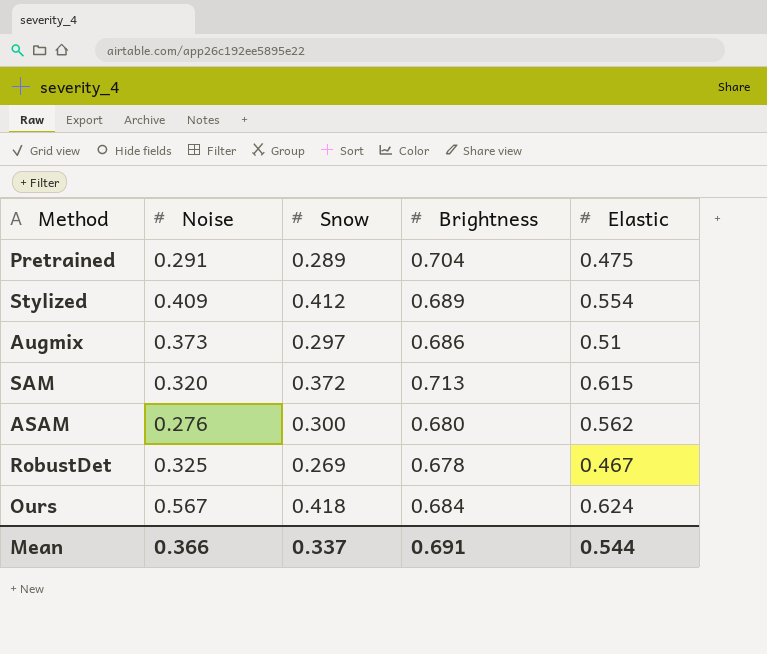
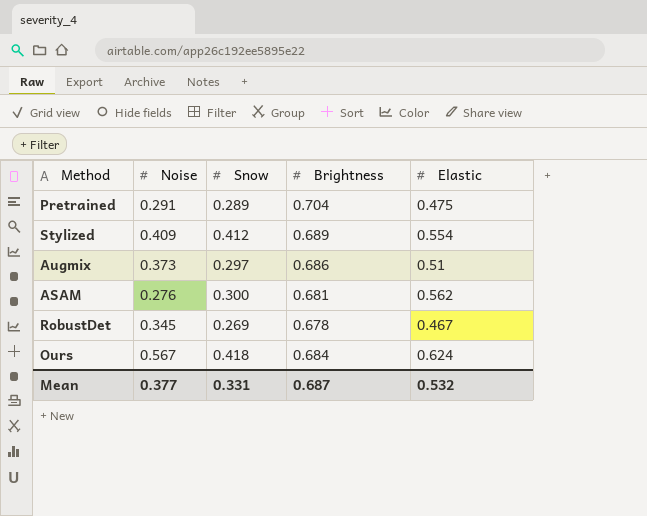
row SAM: 0.320 | 0.372 | 0.713 | 0.615 -> none
ASAM | Brightness: 0.680 -> 0.681
RobustDet | Noise: 0.325 -> 0.345
Mean | Noise: 0.366 -> 0.377
Mean | Snow: 0.337 -> 0.331
Mean | Brightness: 0.691 -> 0.687
Mean | Elastic: 0.544 -> 0.532

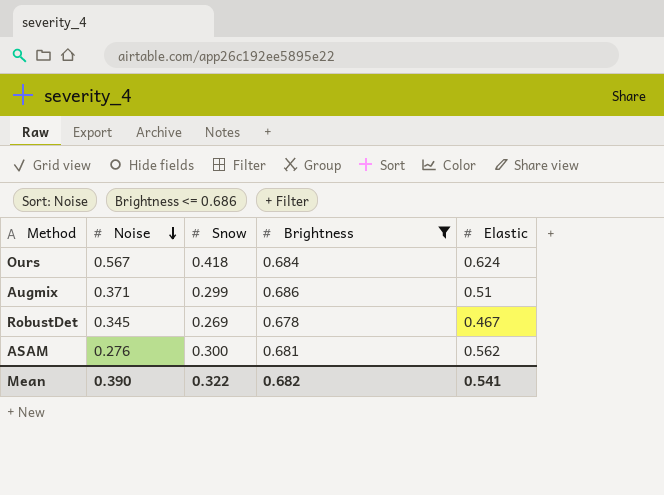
filter: none -> Brightness <= 0.686
row order: none -> Noise descending
Augmix | Noise: 0.373 -> 0.371
Augmix | Snow: 0.297 -> 0.299
Mean | Noise: 0.377 -> 0.390
Mean | Snow: 0.331 -> 0.322
Mean | Brightness: 0.687 -> 0.682
Mean | Elastic: 0.532 -> 0.541

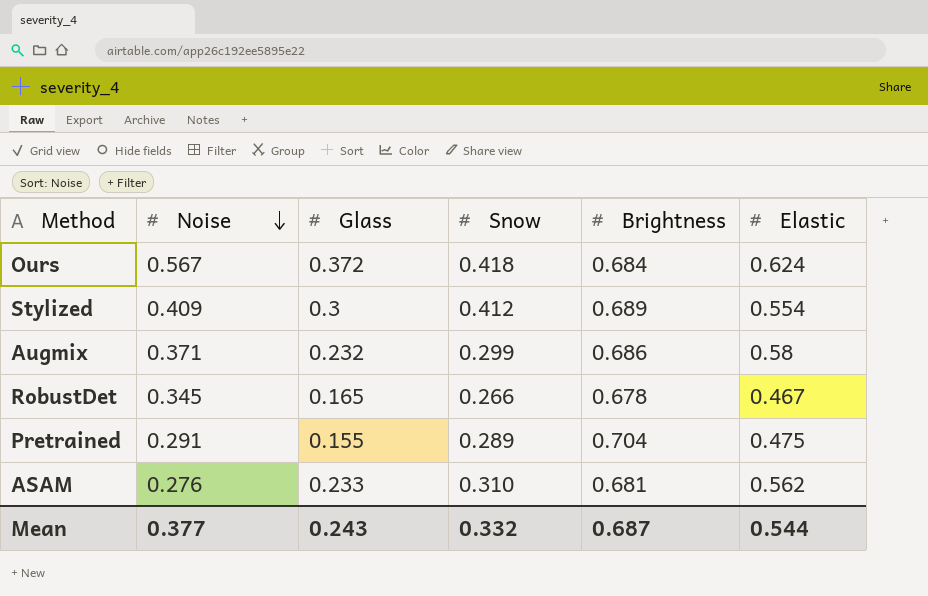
filter: Brightness <= 0.686 -> none
column Glass | position: none -> 3
Augmix | Elastic: 0.51 -> 0.58
RobustDet | Snow: 0.269 -> 0.266
ASAM | Snow: 0.300 -> 0.310
Mean | Noise: 0.390 -> 0.377
Mean | Snow: 0.322 -> 0.332
Mean | Brightness: 0.682 -> 0.687
Mean | Elastic: 0.541 -> 0.544

